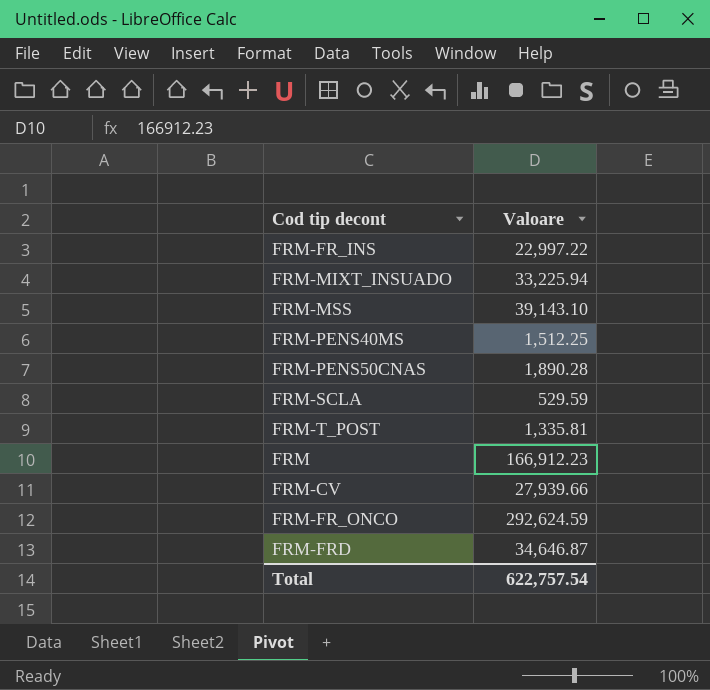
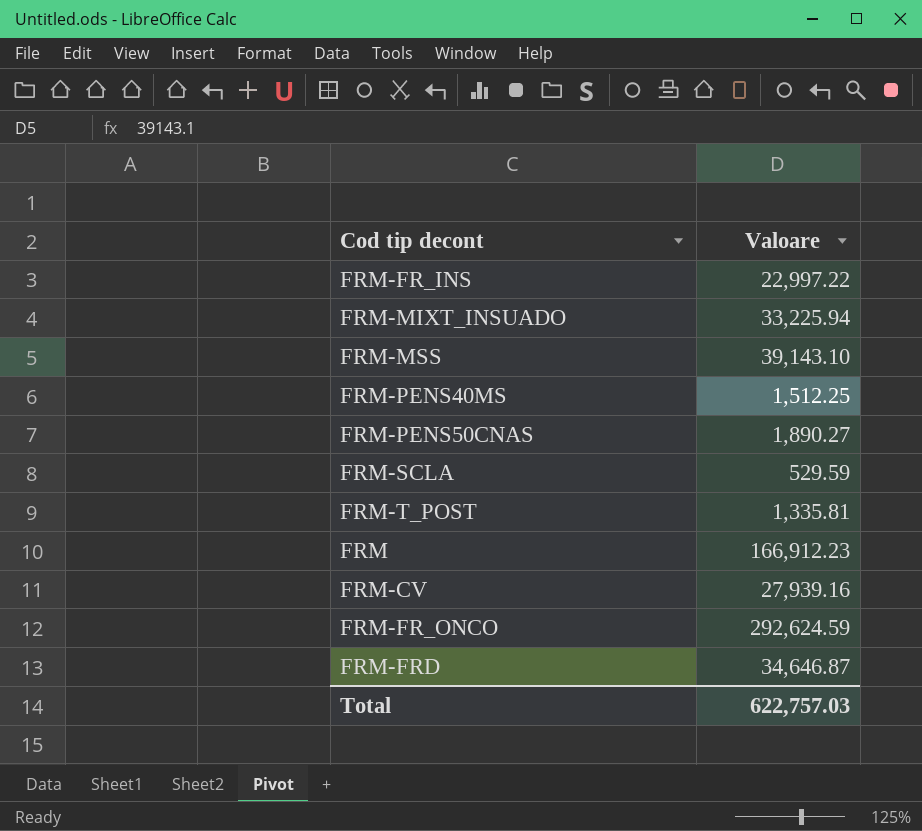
FRM-PENS50CNAS | Valoare: 1,890.28 -> 1,890.27
FRM-CV | Valoare: 27,939.66 -> 27,939.16
Total | Valoare: 622,757.54 -> 622,757.03

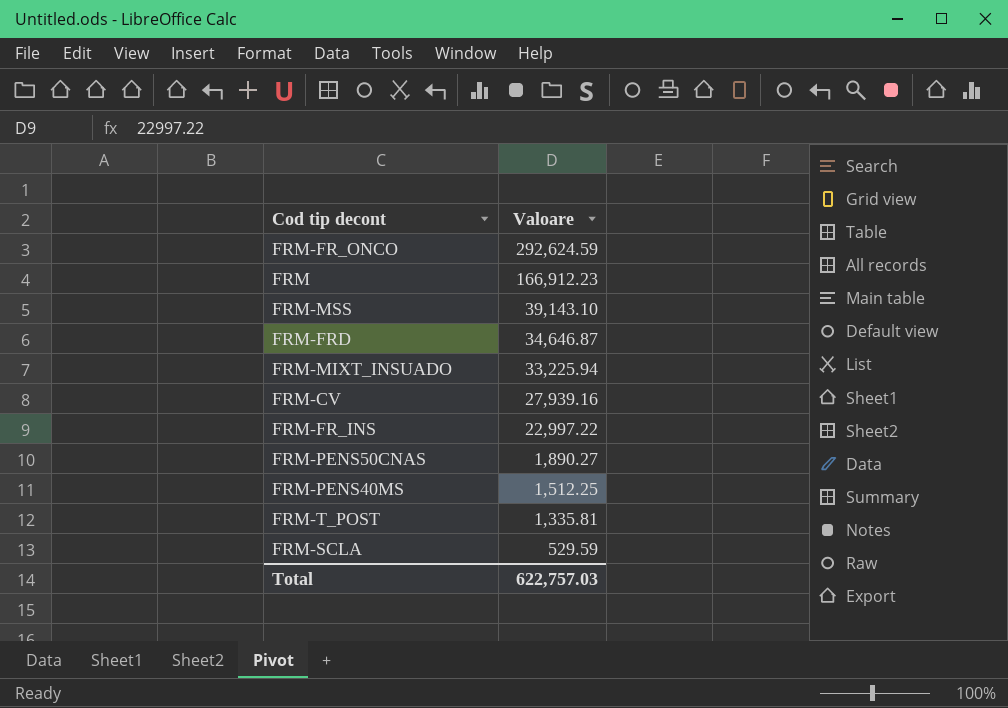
row order: none -> Valoare descending

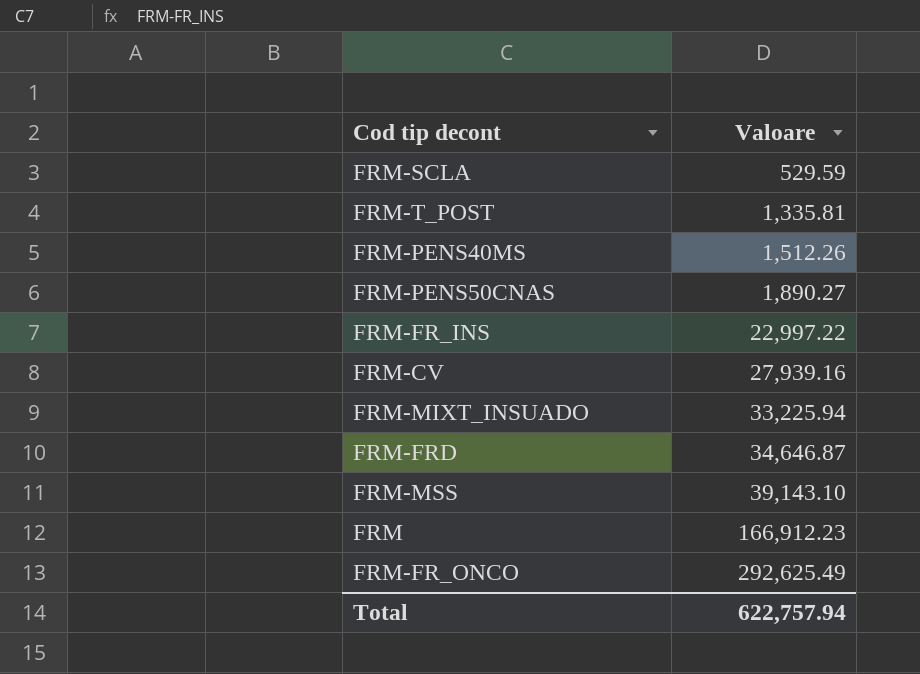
row order: Valoare descending -> Valoare ascending
FRM-PENS40MS | Valoare: 1,512.25 -> 1,512.26
FRM-FR_ONCO | Valoare: 292,624.59 -> 292,625.49
Total | Valoare: 622,757.03 -> 622,757.94

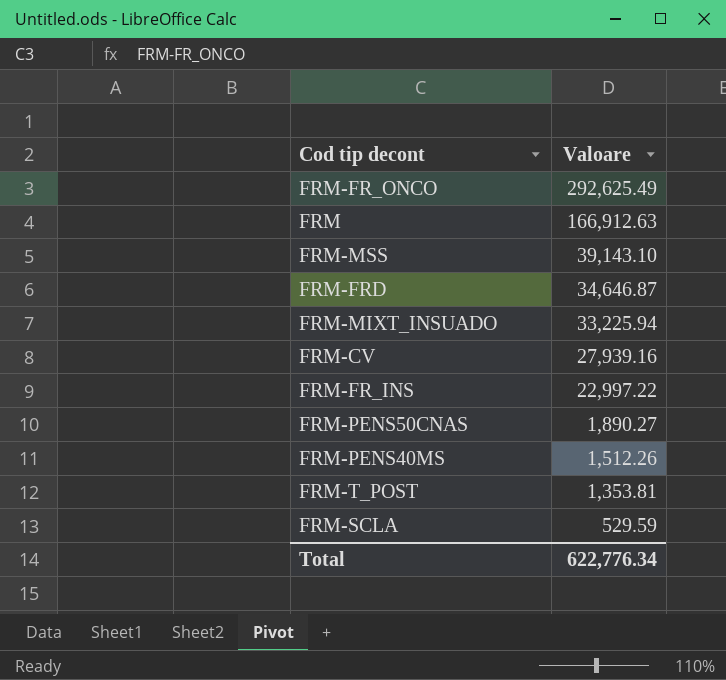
row order: Valoare ascending -> Valoare descending
FRM | Valoare: 166,912.23 -> 166,912.63
FRM-T_POST | Valoare: 1,335.81 -> 1,353.81
Total | Valoare: 622,757.94 -> 622,776.34

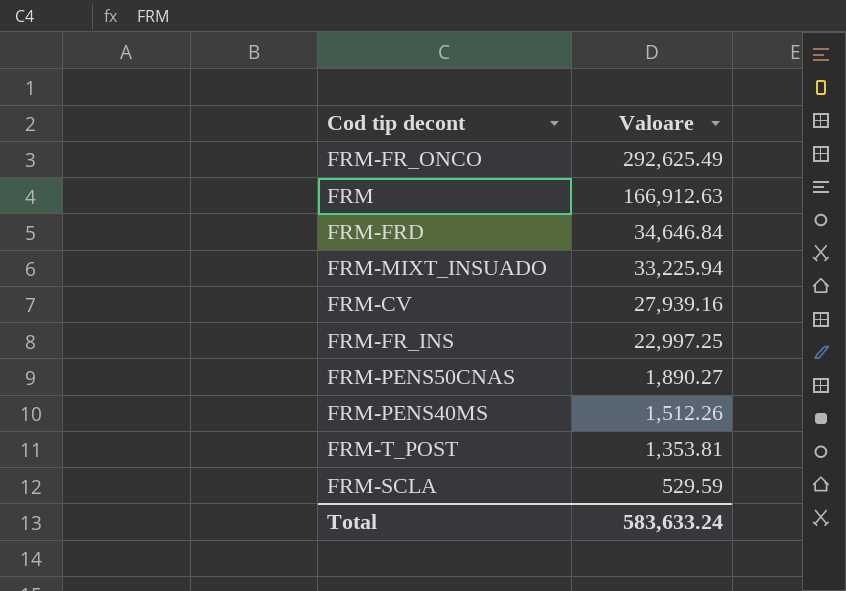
row FRM-MSS: 39,143.10 -> none
FRM-FRD | Valoare: 34,646.87 -> 34,646.84
FRM-FR_INS | Valoare: 22,997.22 -> 22,997.25
Total | Valoare: 622,776.34 -> 583,633.24

